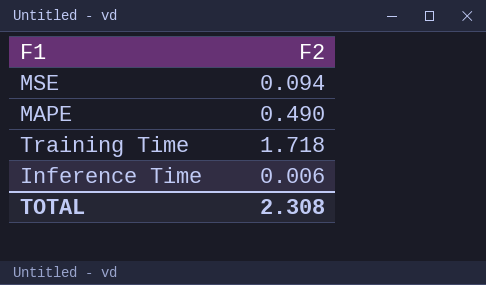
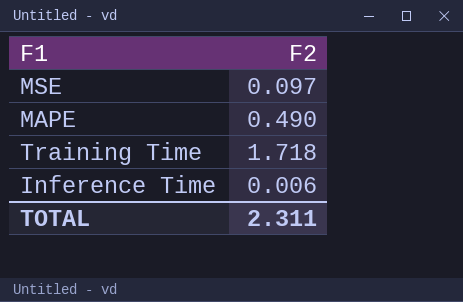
MSE | F2: 0.094 -> 0.097
TOTAL | F2: 2.308 -> 2.311

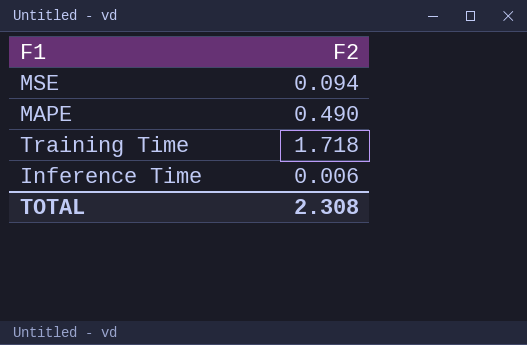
MSE | F2: 0.097 -> 0.094
TOTAL | F2: 2.311 -> 2.308

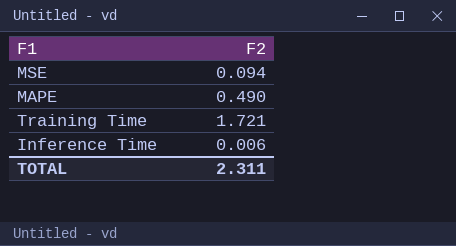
Training Time | F2: 1.718 -> 1.721
TOTAL | F2: 2.308 -> 2.311

